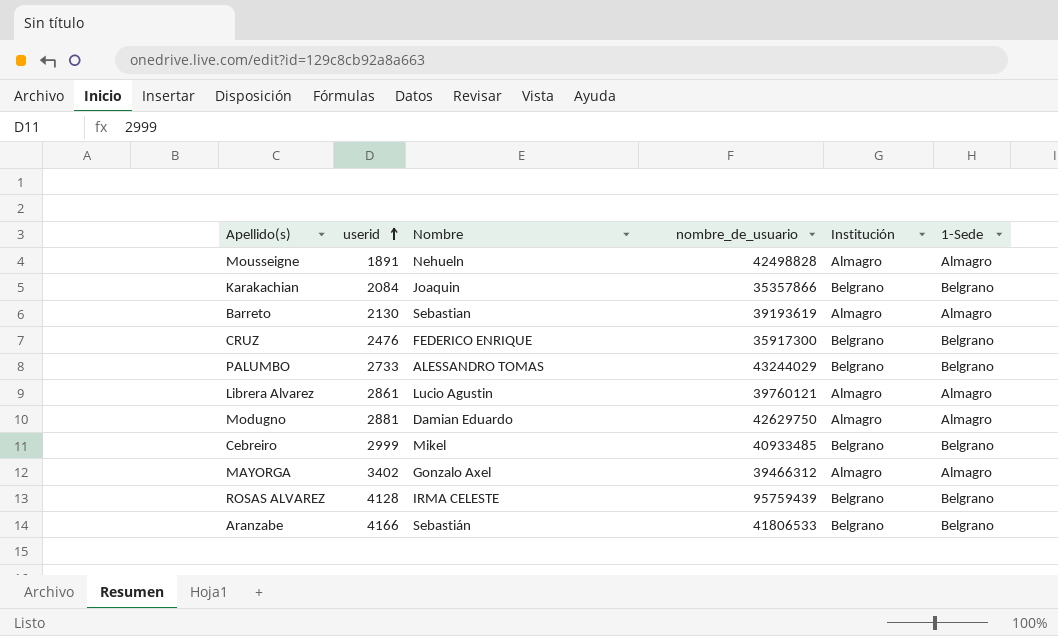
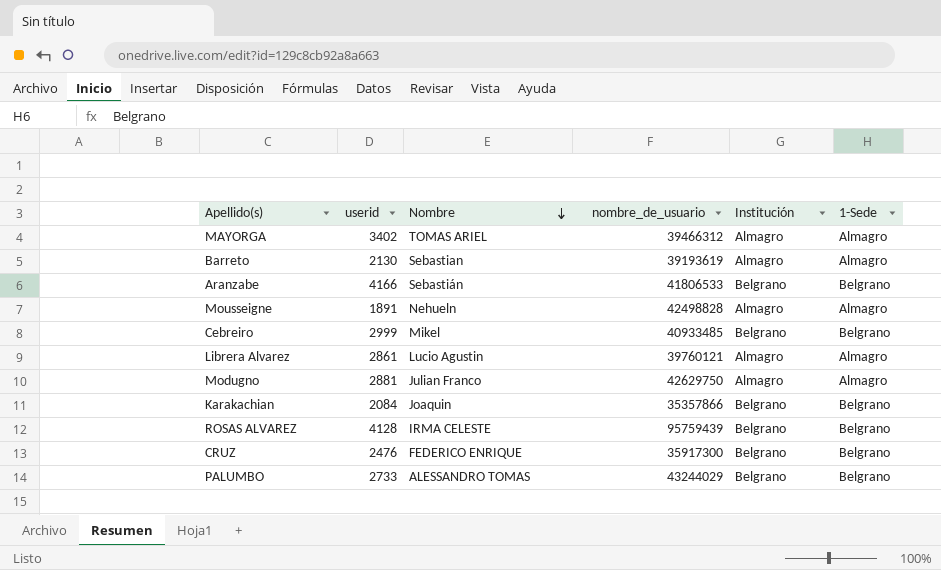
row order: userid ascending -> Nombre descending
MAYORGA | Nombre: Gonzalo Axel -> TOMAS ARIEL
Modugno | Nombre: Damian Eduardo -> Julian Franco

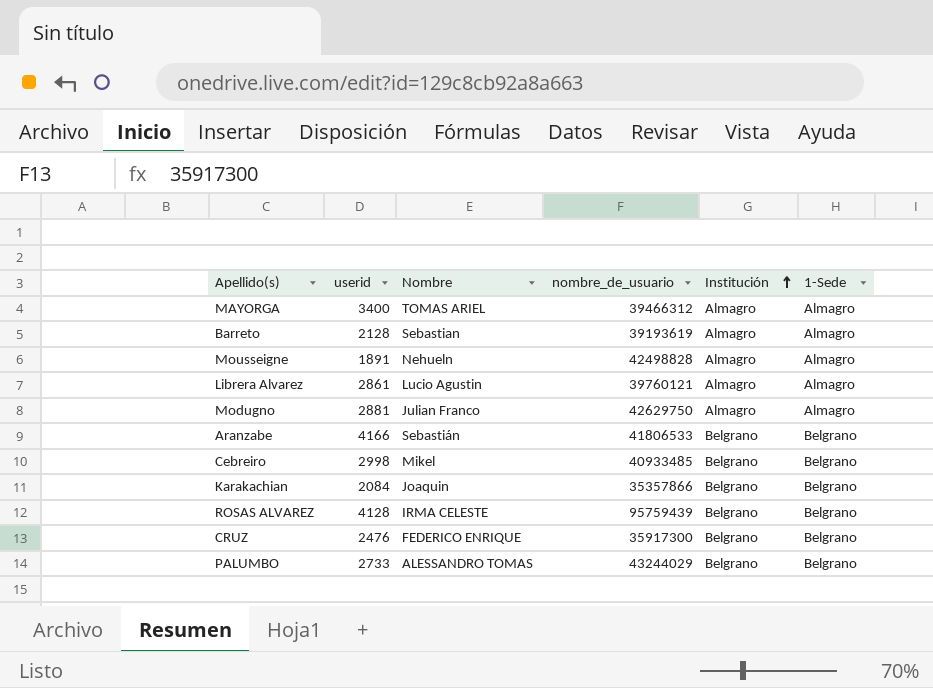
row order: Nombre descending -> Institución ascending
MAYORGA | userid: 3402 -> 3400
Barreto | userid: 2130 -> 2128
Cebreiro | userid: 2999 -> 2998

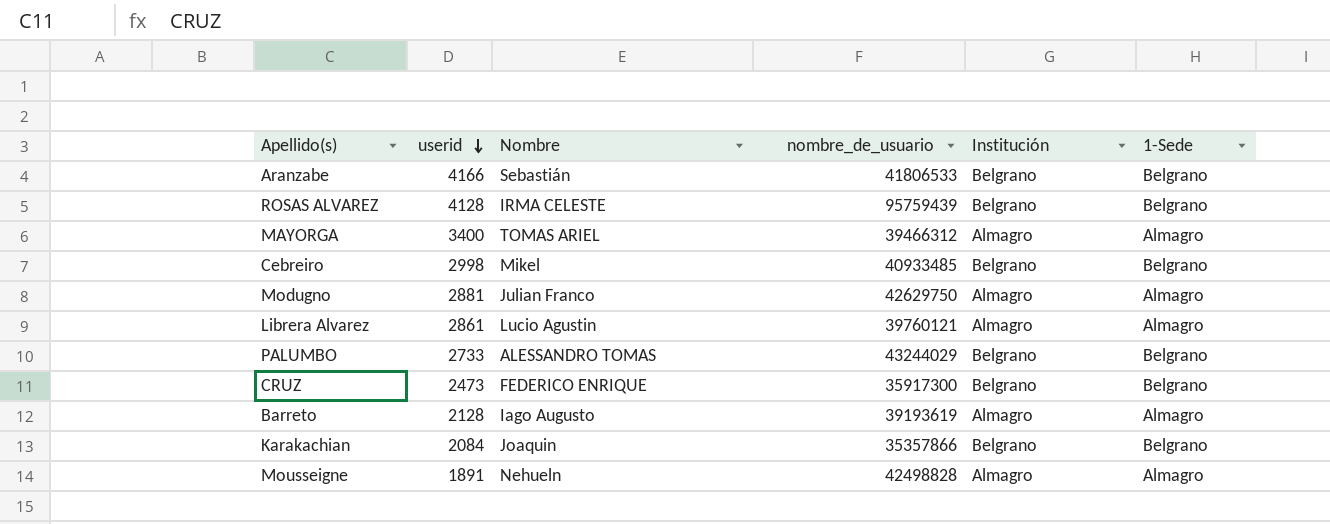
row order: Institución ascending -> userid descending
CRUZ | userid: 2476 -> 2473
Barreto | Nombre: Sebastian -> Iago Augusto

